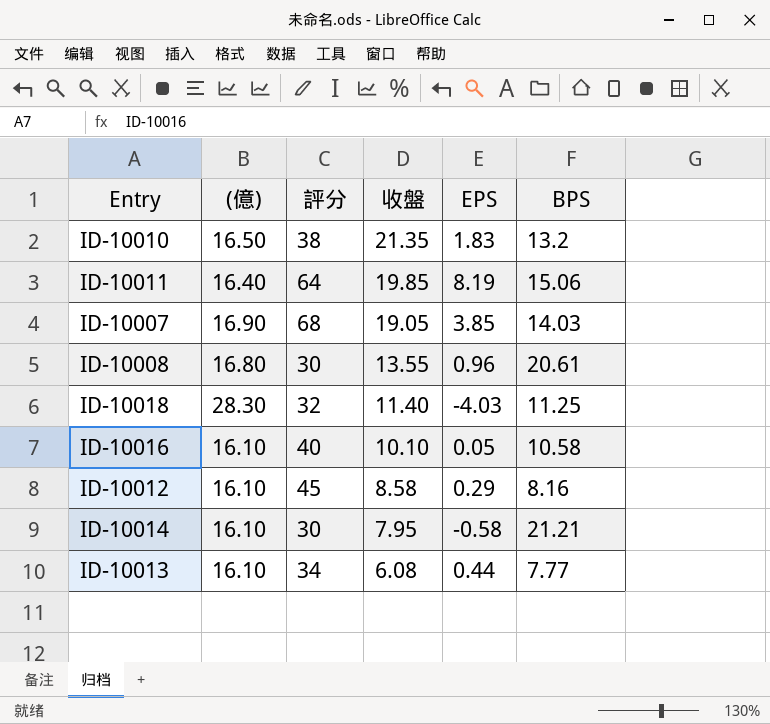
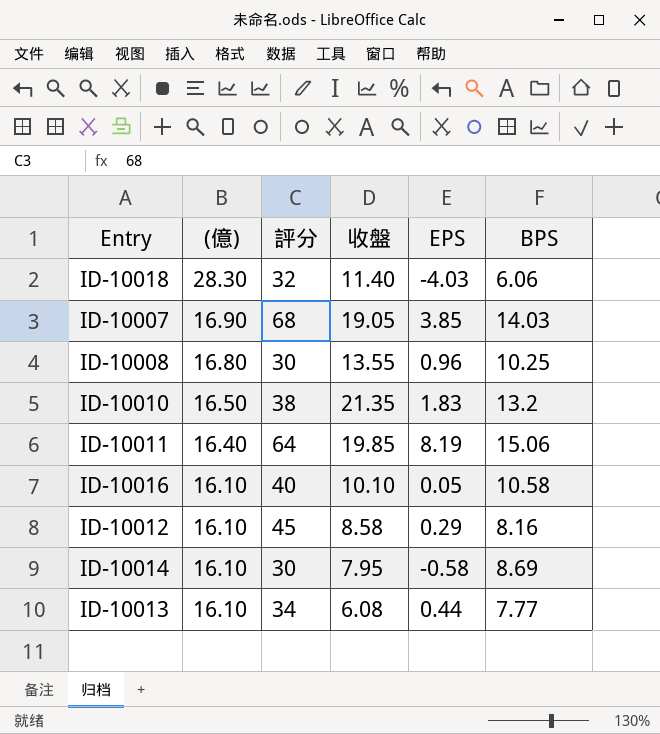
row order: 收盤 descending -> (億) descending
ID-10018 | BPS: 11.25 -> 6.06
ID-10008 | BPS: 20.61 -> 10.25
ID-10014 | BPS: 21.21 -> 8.69

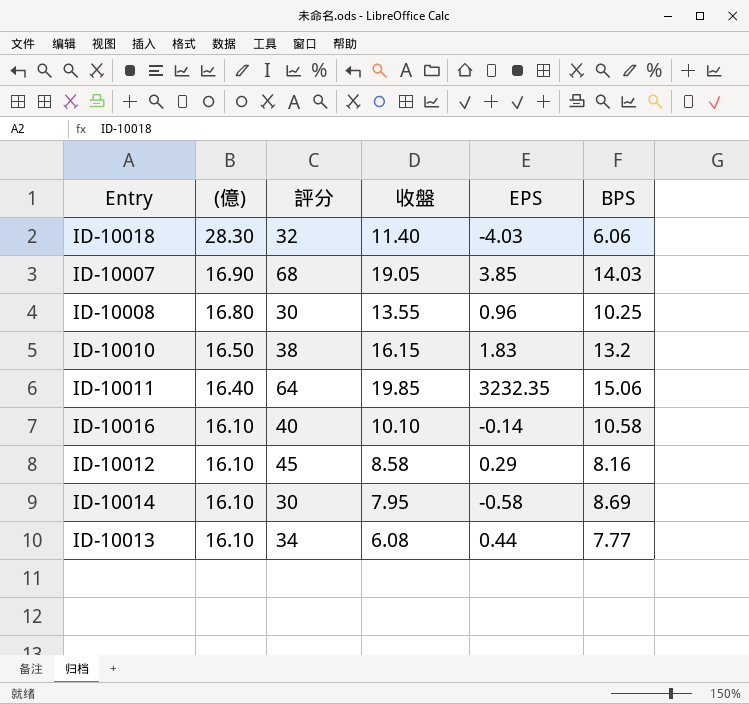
ID-10010 | 收盤: 21.35 -> 16.15
ID-10011 | EPS: 8.19 -> 3232.35
ID-10016 | EPS: 0.05 -> -0.14

